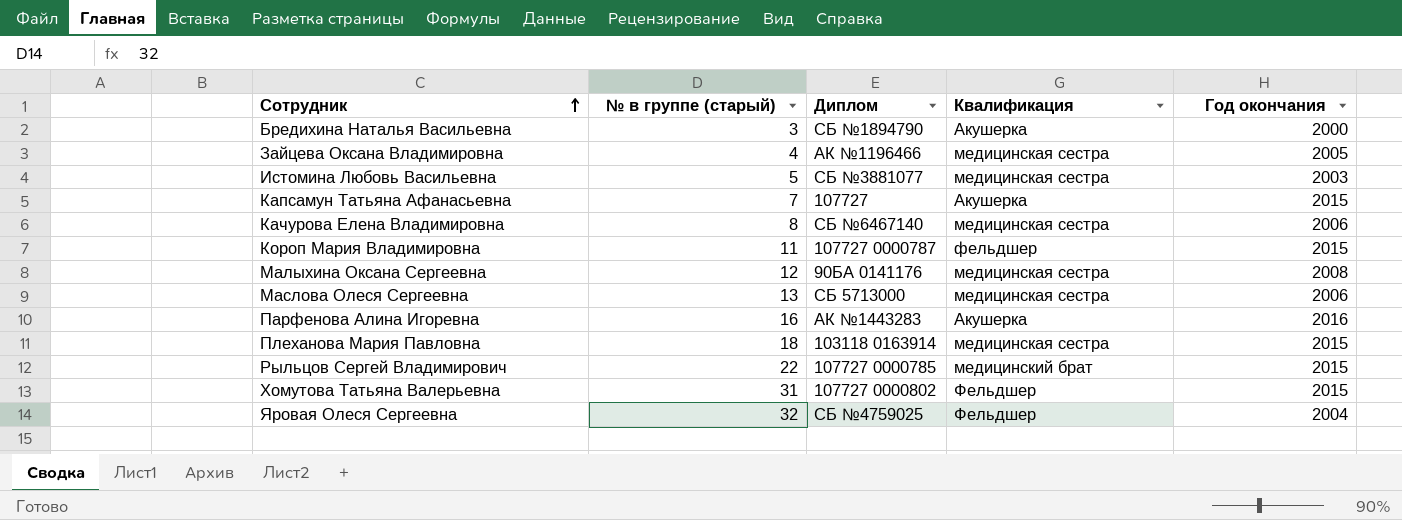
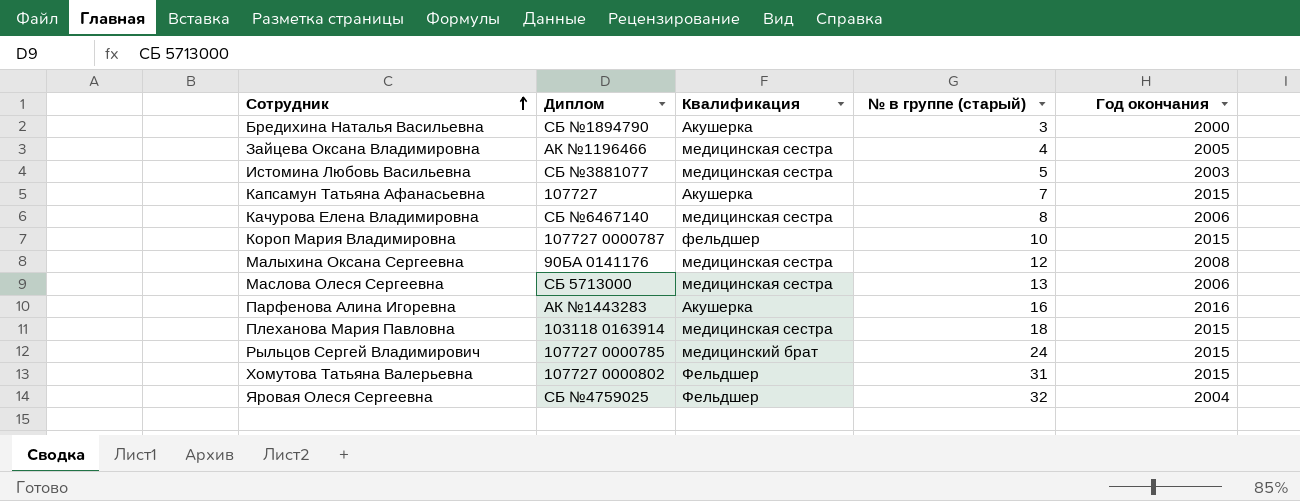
column № в группе (старый) | position: 2 -> 4
Короп Мария Владимировна | № в группе (старый): 11 -> 10
Рыльцов Сергей Владимирович | № в группе (старый): 22 -> 24

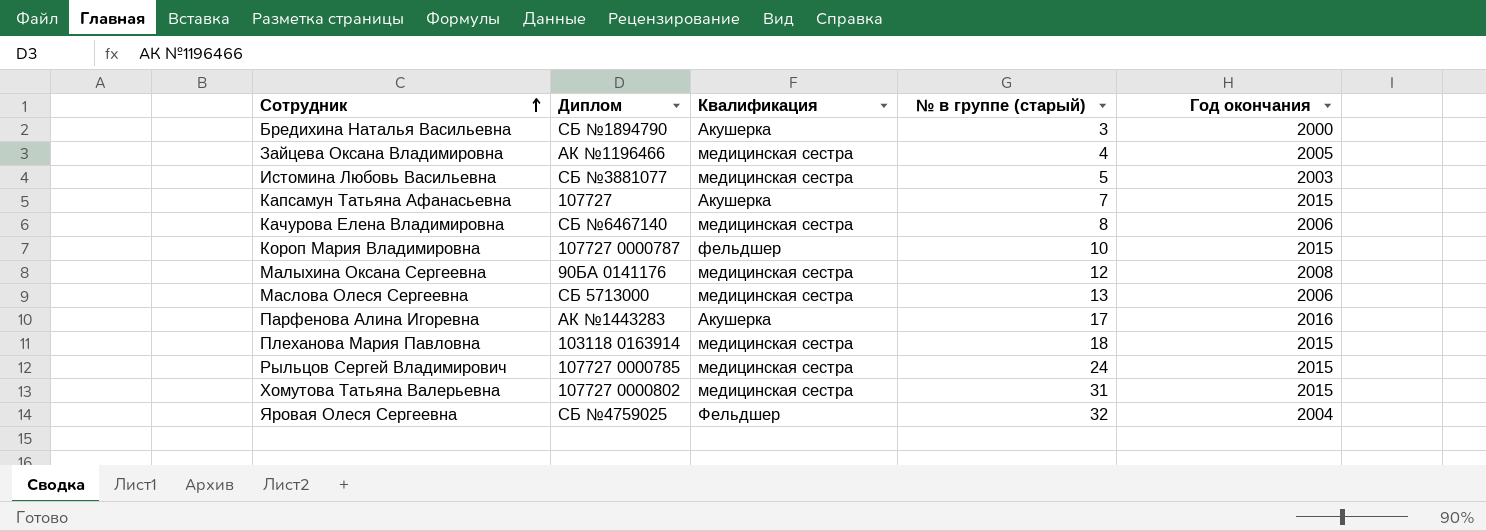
Парфенова Алина Игоревна | № в группе (старый): 16 -> 17
Рыльцов Сергей Владимирович | Квалификация: медицинский брат -> медицинская сестра
Хомутова Татьяна Валерьевна | Квалификация: Фельдшер -> медицинская сестра

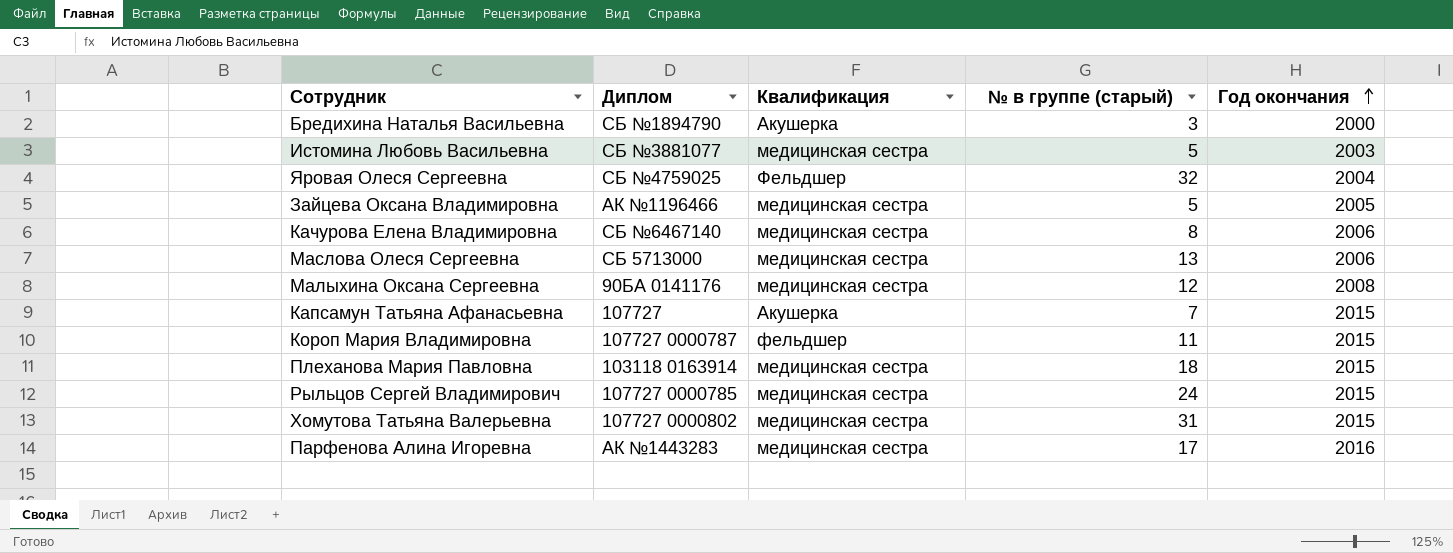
row order: Сотрудник ascending -> Год окончания ascending
Зайцева Оксана Владимировна | № в группе (старый): 4 -> 5
Короп Мария Владимировна | № в группе (старый): 10 -> 11
Парфенова Алина Игоревна | Квалификация: Акушерка -> медицинская сестра

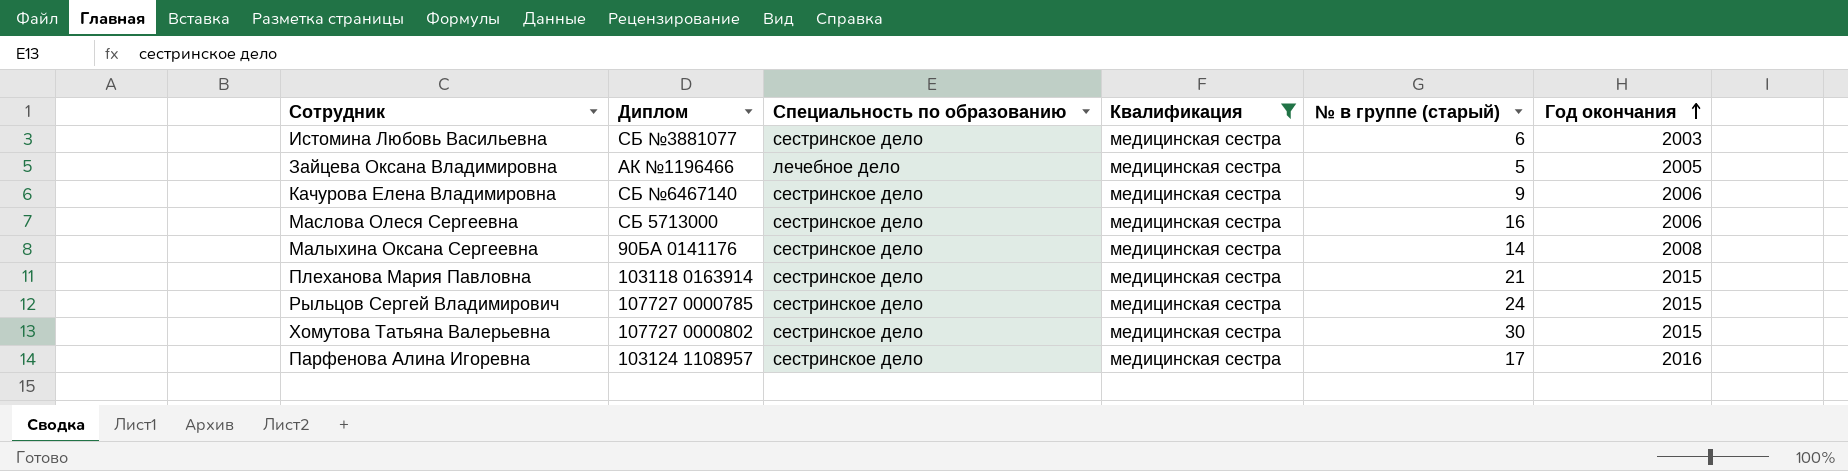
filter: none -> Квалификация = медицинская сестра
column Специальность по образованию | position: none -> 3
Истомина Любовь Васильевна | № в группе (старый): 5 -> 6
Качурова Елена Владимировна | № в группе (старый): 8 -> 9
Маслова Олеся Сергеевна | № в группе (старый): 13 -> 16
Малыхина Оксана Сергеевна | № в группе (старый): 12 -> 14
Плеханова Мария Павловна | № в группе (старый): 18 -> 21
Хомутова Татьяна Валерьевна | № в группе (старый): 31 -> 30
Парфенова Алина Игоревна | Диплом: АК №1443283 -> 103124 1108957

